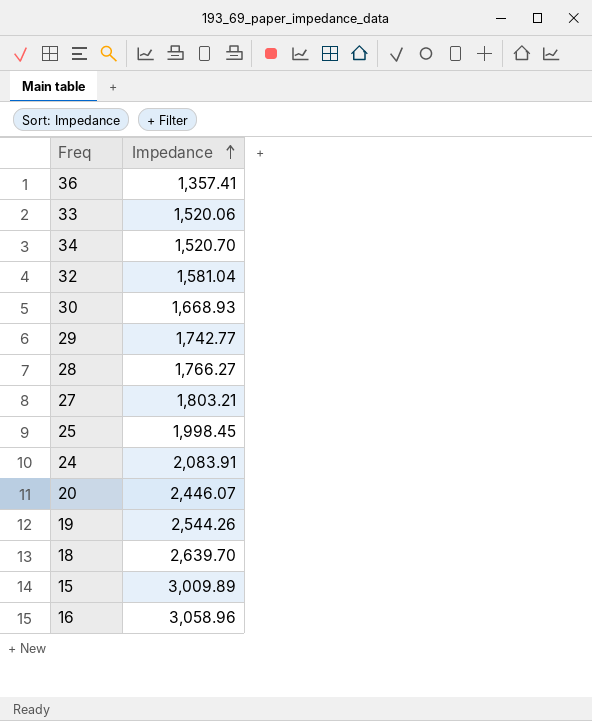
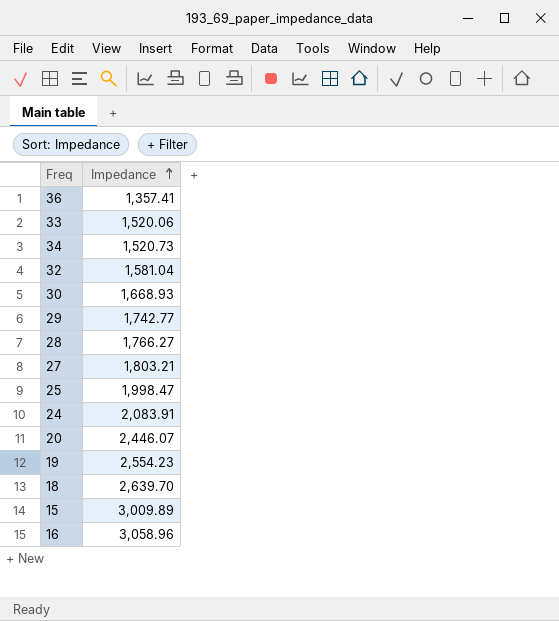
34 | Impedance: 1,520.70 -> 1,520.73
25 | Impedance: 1,998.45 -> 1,998.47
19 | Impedance: 2,544.26 -> 2,554.23

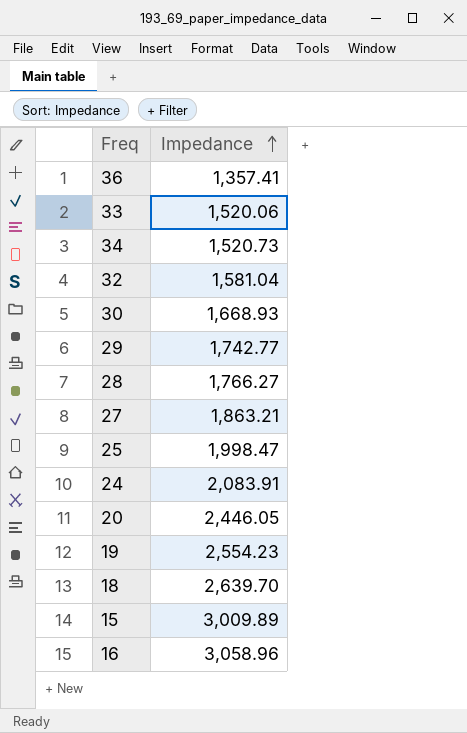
27 | Impedance: 1,803.21 -> 1,863.21
20 | Impedance: 2,446.07 -> 2,446.05

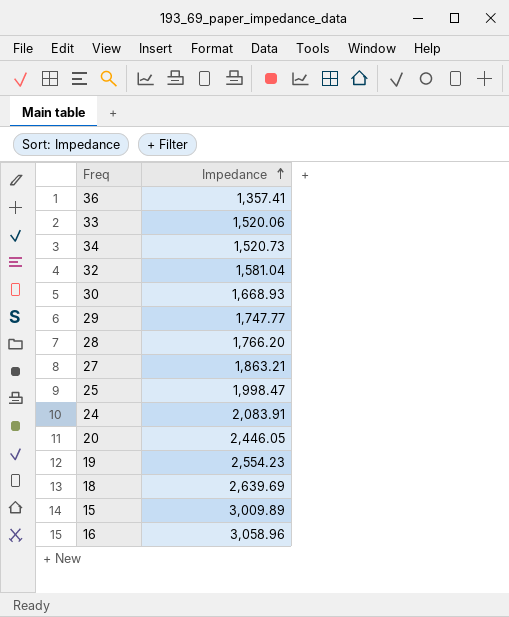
29 | Impedance: 1,742.77 -> 1,747.77
28 | Impedance: 1,766.27 -> 1,766.20
18 | Impedance: 2,639.70 -> 2,639.69

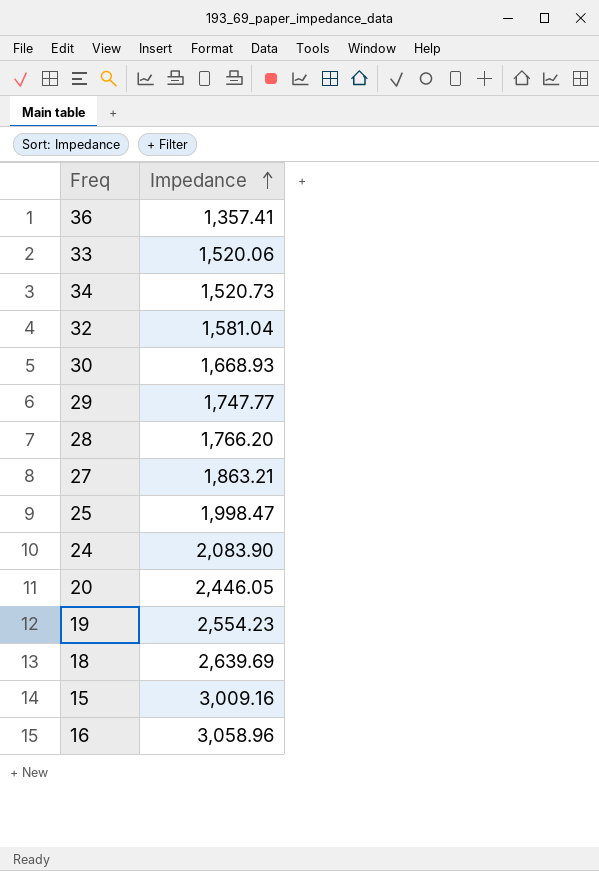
24 | Impedance: 2,083.91 -> 2,083.90
15 | Impedance: 3,009.89 -> 3,009.16

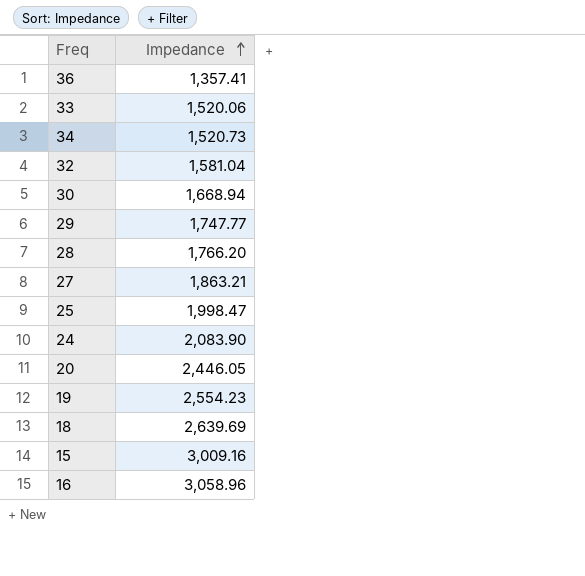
30 | Impedance: 1,668.93 -> 1,668.94

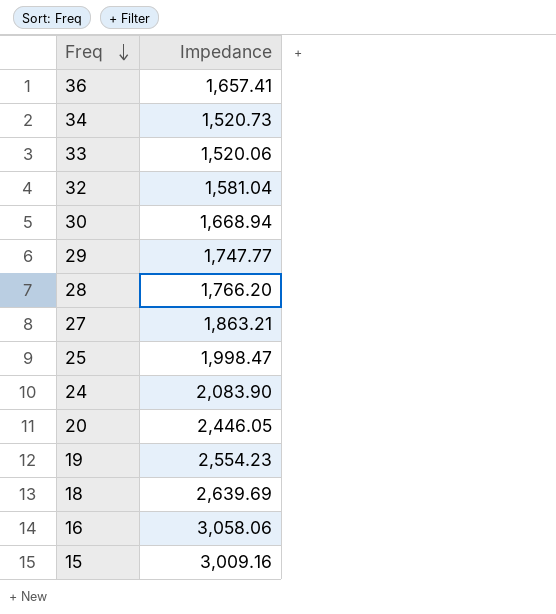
row order: Impedance ascending -> Freq descending
36 | Impedance: 1,357.41 -> 1,657.41
16 | Impedance: 3,058.96 -> 3,058.06

